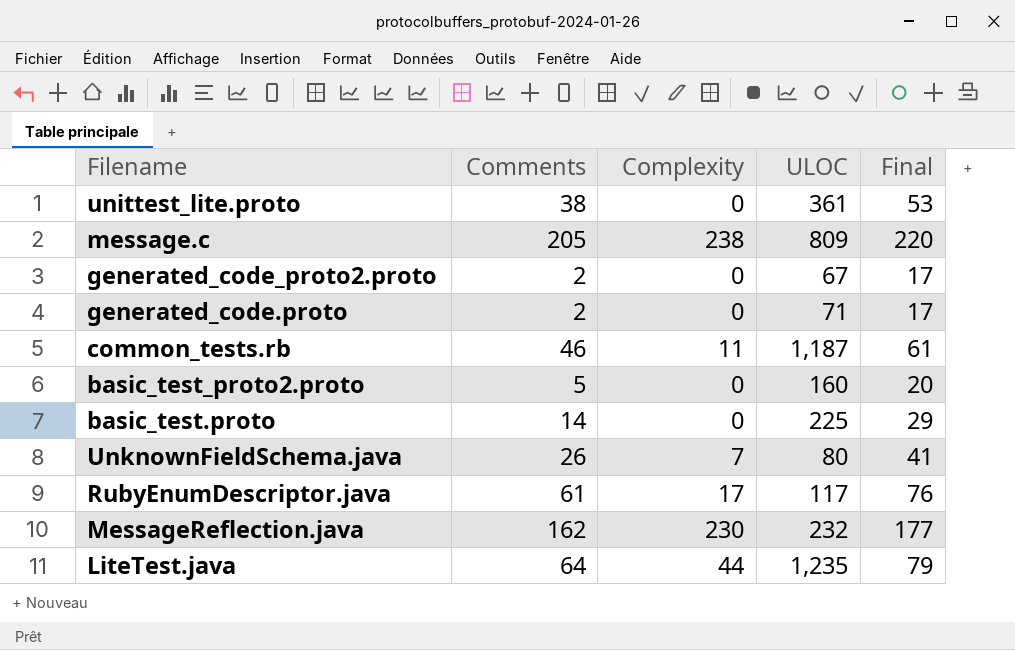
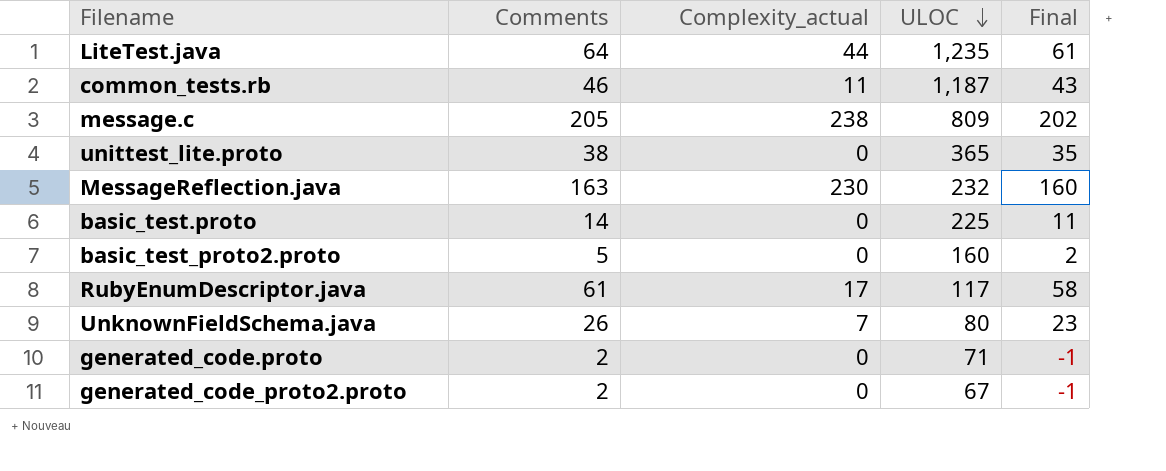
row order: none -> ULOC descending
column name: Complexity -> Complexity_actual
column Final | formula: [Comments] + 15 -> [Comments] - 3
unittest_lite.proto | ULOC: 361 -> 365
MessageReflection.java | Comments: 162 -> 163

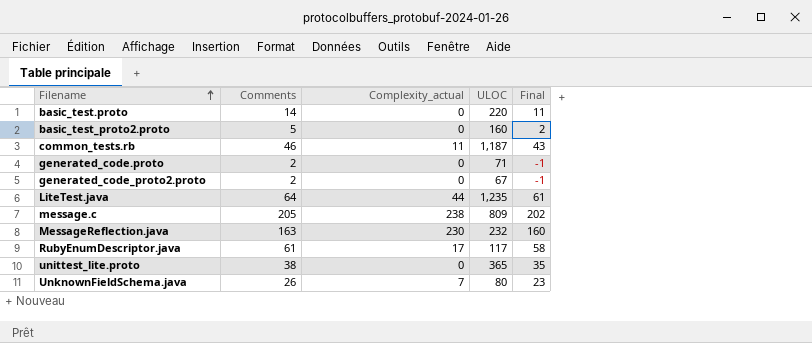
row order: ULOC descending -> Filename ascending
basic_test.proto | ULOC: 225 -> 220

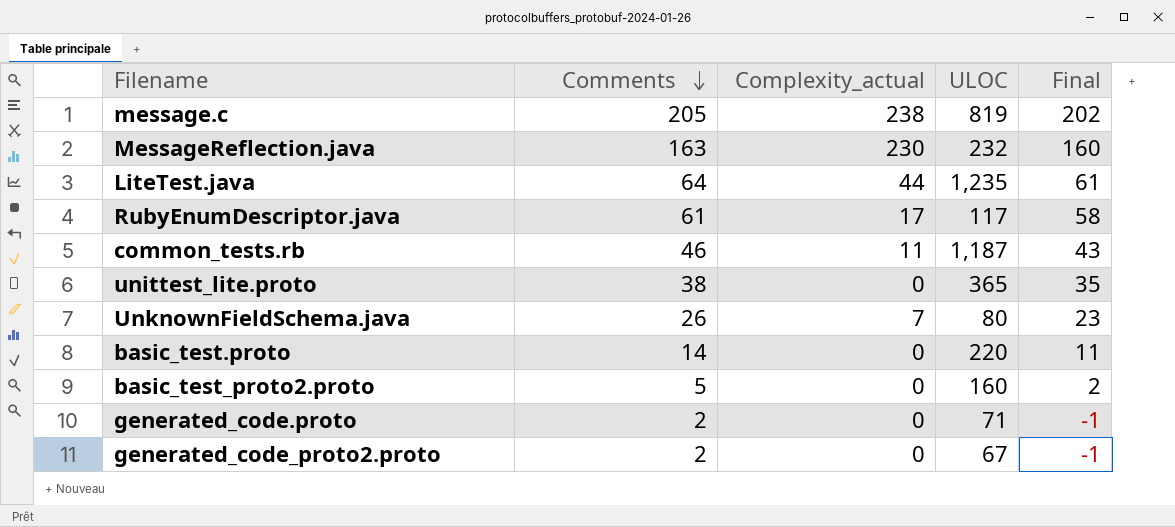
row order: Filename ascending -> Comments descending
message.c | ULOC: 809 -> 819

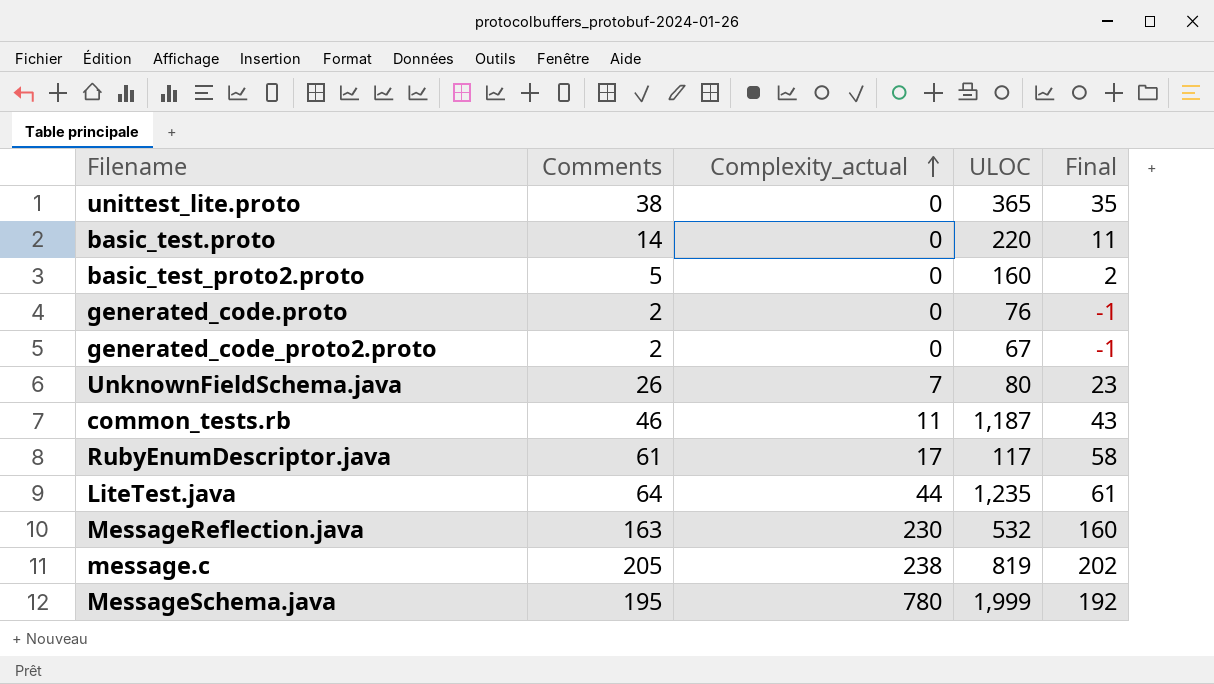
row order: Comments descending -> Complexity_actual ascending
generated_code.proto | ULOC: 71 -> 76
MessageReflection.java | ULOC: 232 -> 532
row MessageSchema.java: none -> 195 | 780 | 1,999 | 192

